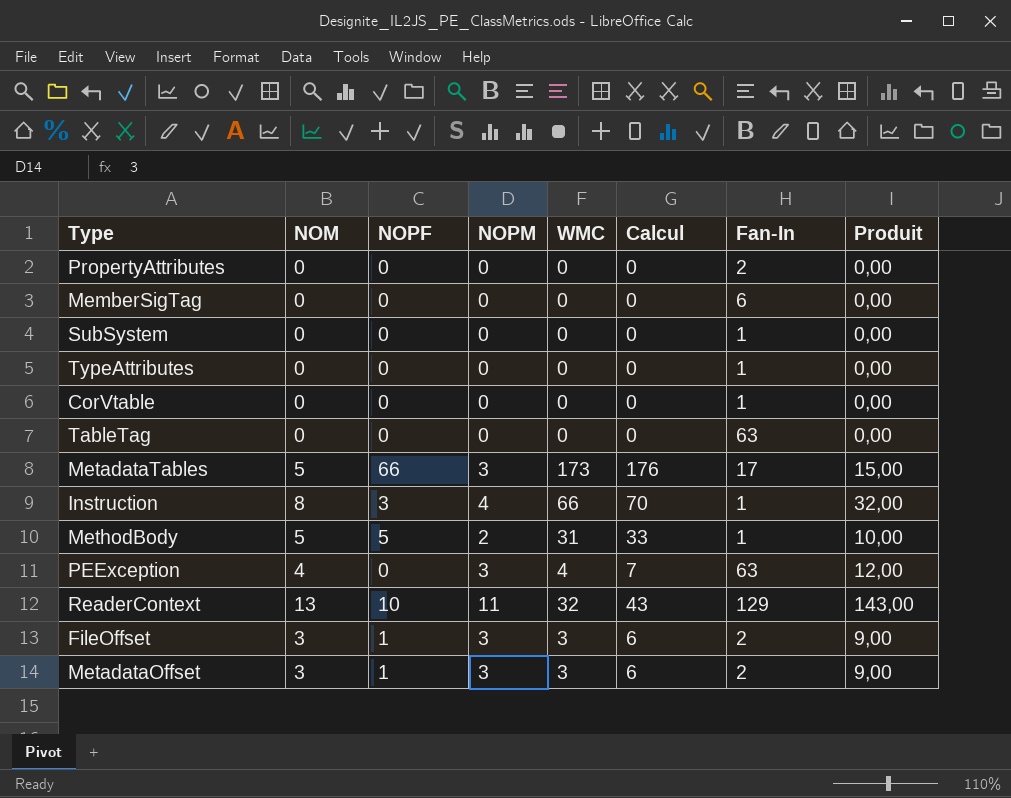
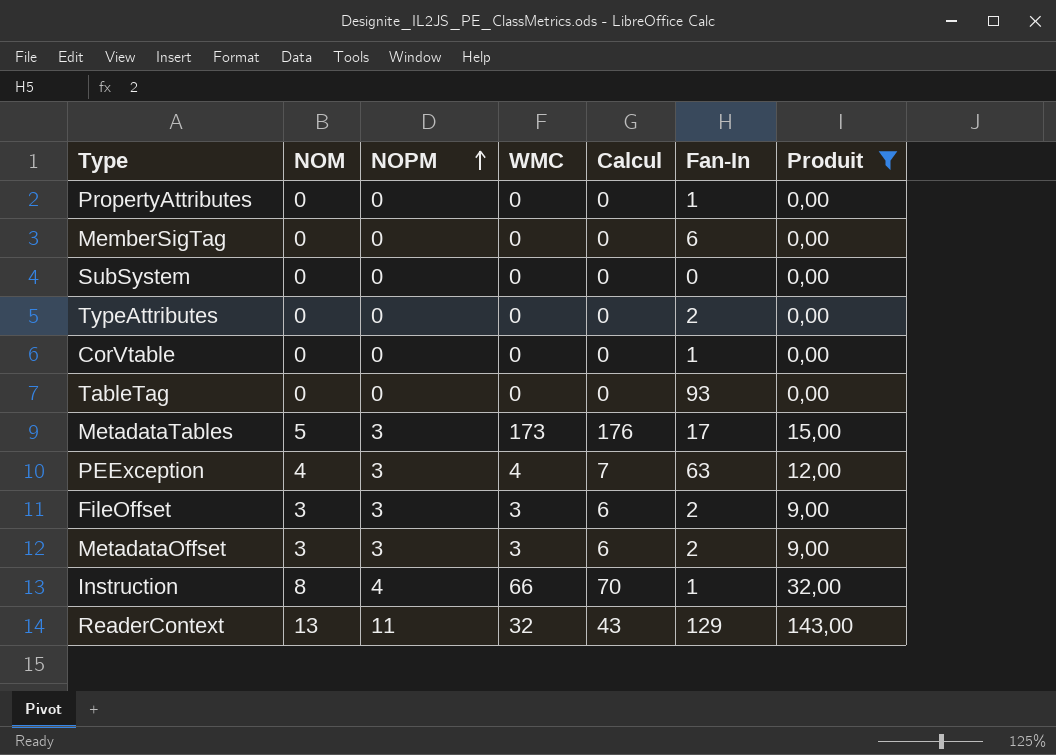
filter: none -> Produit != 10,00
row order: none -> NOPM ascending
column NOPF | position: 3 -> none
PropertyAttributes | Fan-In: 2 -> 1
SubSystem | Fan-In: 1 -> 0
TypeAttributes | Fan-In: 1 -> 2
TableTag | Fan-In: 63 -> 93

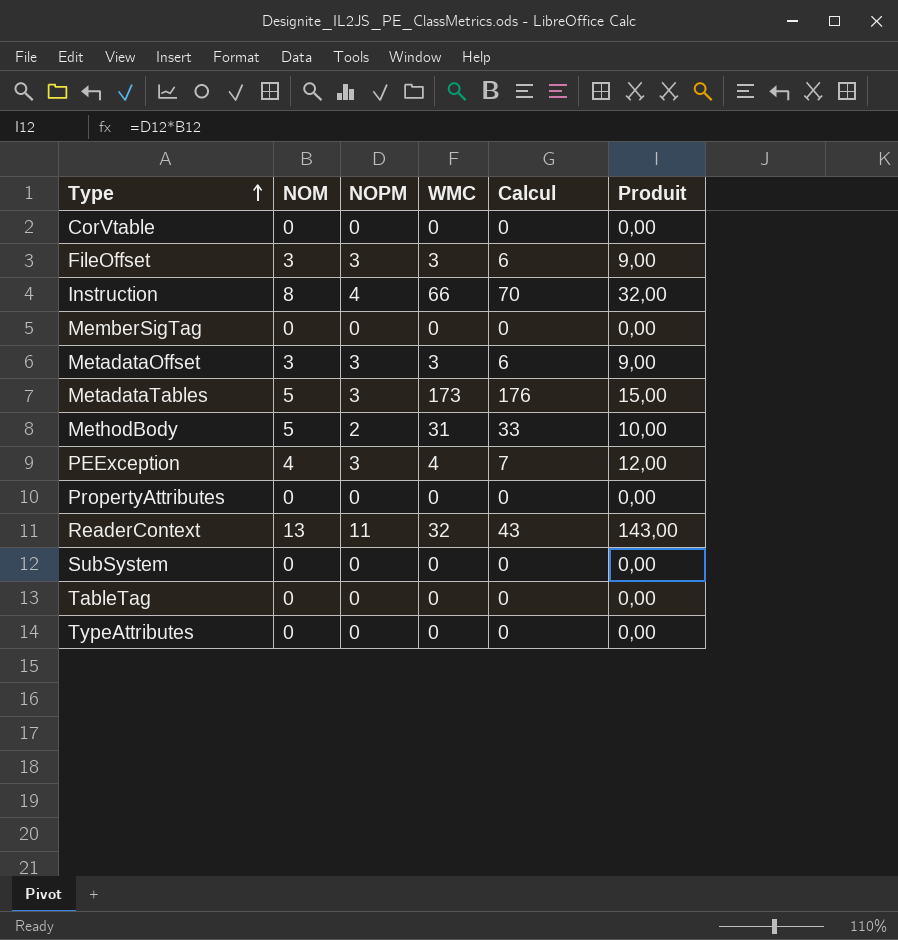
filter: Produit != 10,00 -> none
row order: NOPM ascending -> Type ascending
column Fan-In | position: 6 -> none

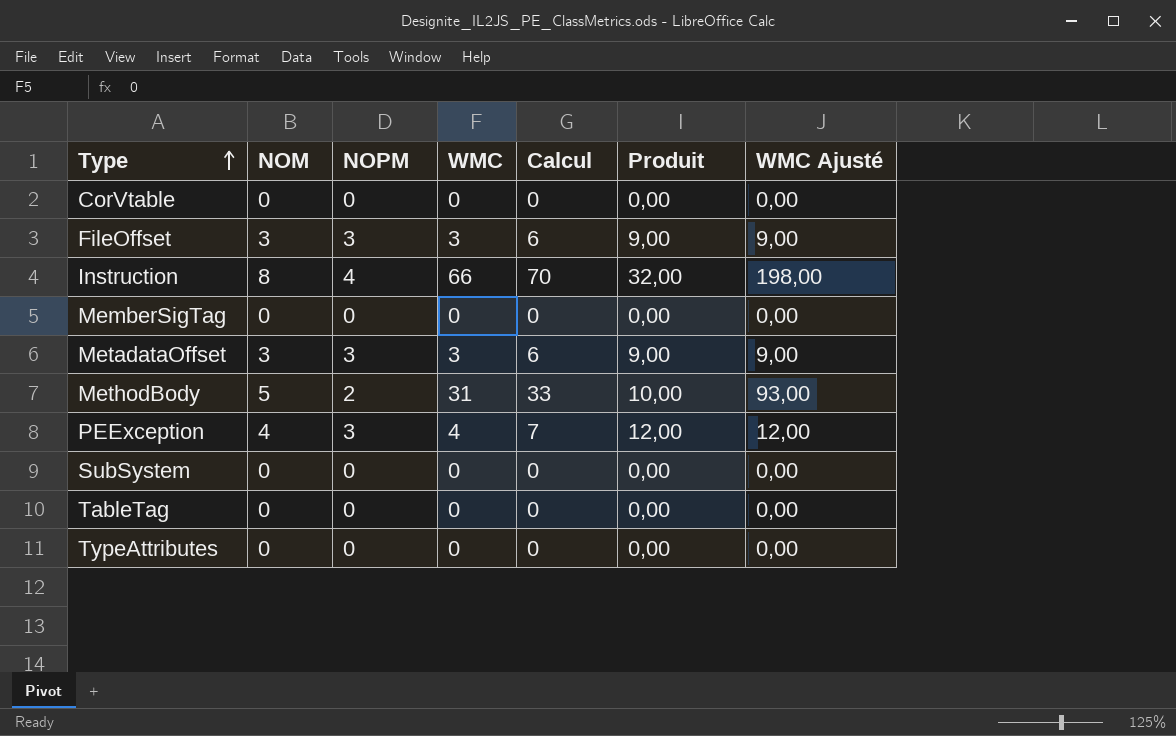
column WMC Ajusté | formula: none -> [WMC] * 3
row MetadataTables: 5 | 3 | 173 | 176 | 15,00 -> none
row PropertyAttributes: 0 | 0 | 0 | 0 | 0,00 -> none
row ReaderContext: 13 | 11 | 32 | 43 | 143,00 -> none

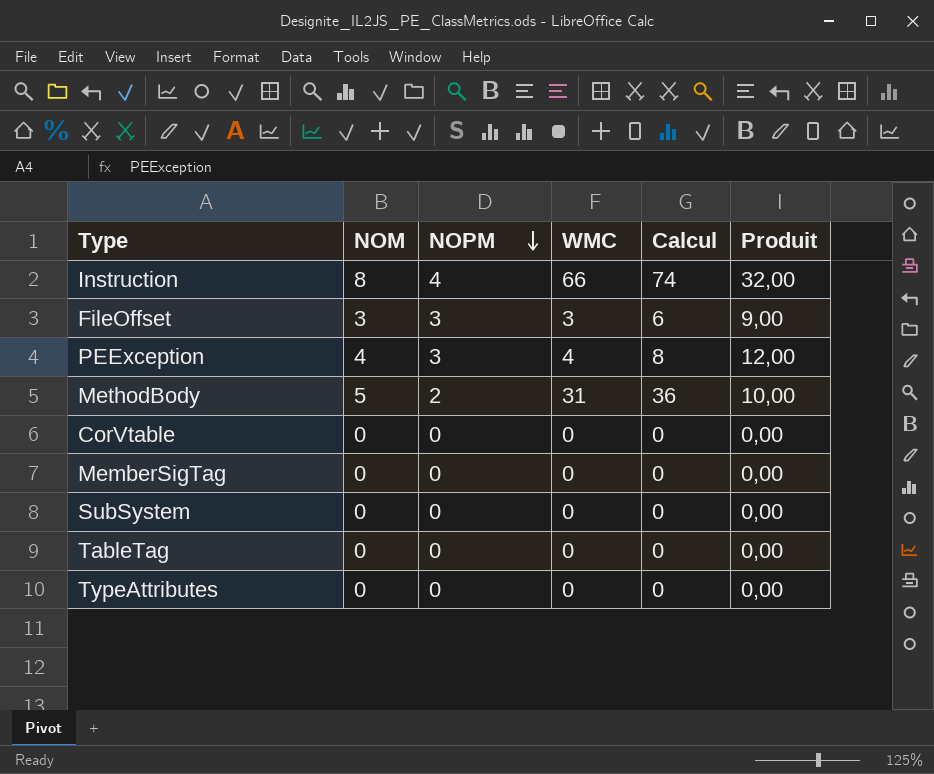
row order: Type ascending -> NOPM descending
column WMC Ajusté | formula: [WMC] * 3 -> none
column Calcul | formula: [NOPM] + [WMC] -> [NOM] + [WMC]
row MetadataOffset: 3 | 3 | 3 | 6 | 9,00 | 9,00 -> none

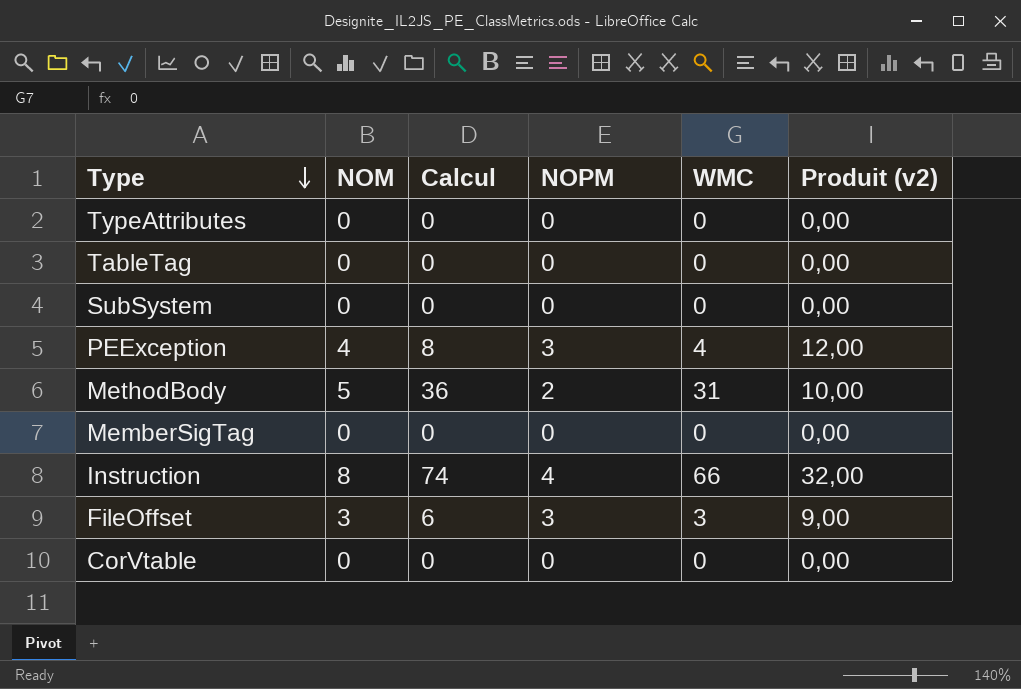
row order: NOPM descending -> Type descending
column Calcul | position: 5 -> 3
column name: Produit -> Produit (v2)

